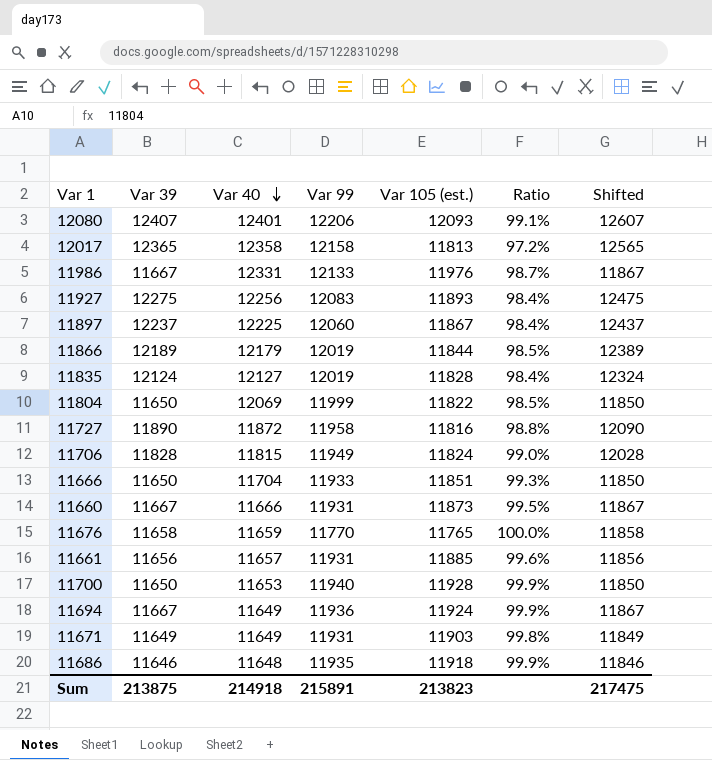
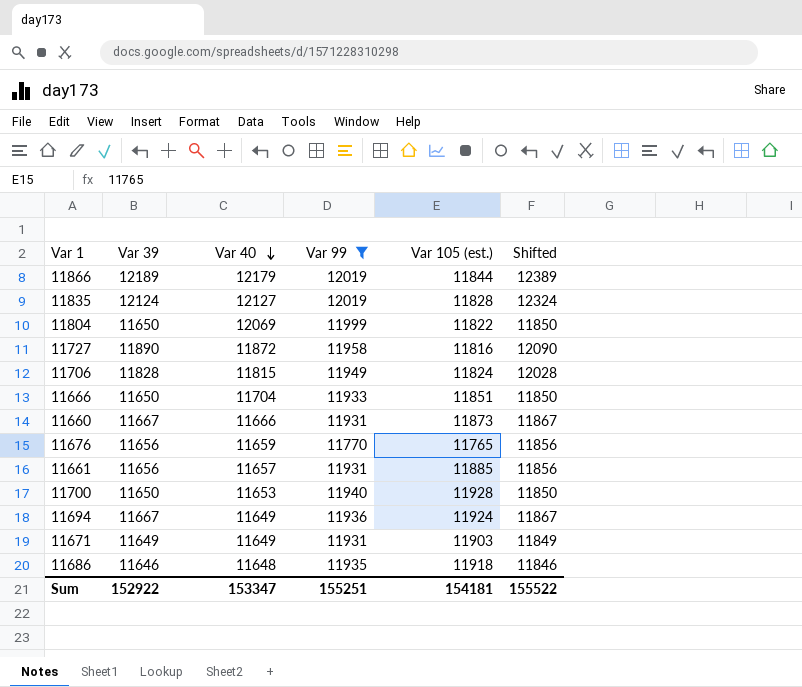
filter: none -> Var 99 <= 12019
column Ratio | formula: [Var 105 (est.)] / [Var 99] -> none
11676 | Var 39: 11658 -> 11656
11676 | Shifted: 11858 -> 11856
Sum | Var 39: 213875 -> 152922
Sum | Var 40: 214918 -> 153347
Sum | Var 99: 215891 -> 155251
Sum | Var 105 (est.): 213823 -> 154181
Sum | Shifted: 217475 -> 155522

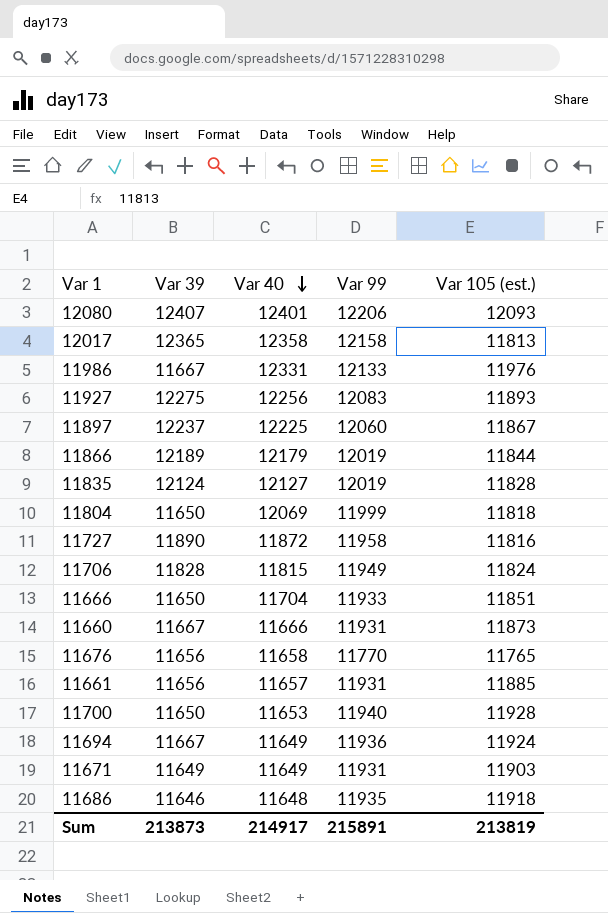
filter: Var 99 <= 12019 -> none
column Shifted | formula: [Var 39] + 200 -> none
11804 | Var 105 (est.): 11822 -> 11818
11676 | Var 40: 11659 -> 11658
Sum | Var 39: 152922 -> 213873
Sum | Var 40: 153347 -> 214917
Sum | Var 99: 155251 -> 215891
Sum | Var 105 (est.): 154181 -> 213819

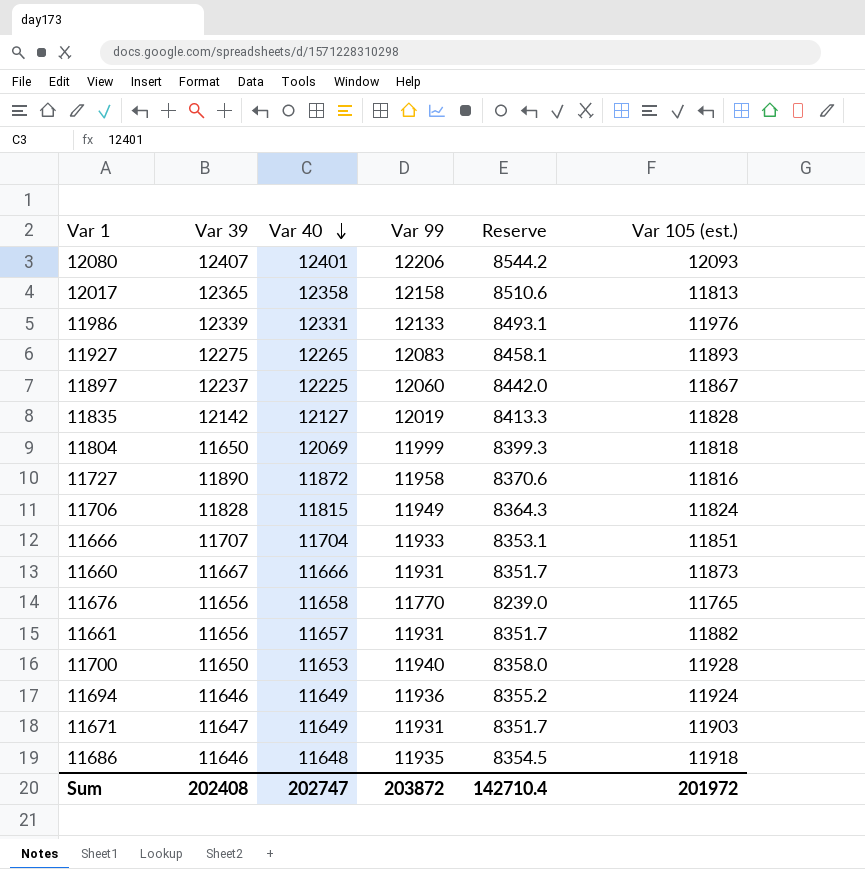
column Reserve | formula: none -> [Var 99] * 0.7
row 11866: 12189 | 12179 | 12019 | 11844 -> none
11986 | Var 39: 11667 -> 12339
11927 | Var 40: 12256 -> 12265
11835 | Var 39: 12124 -> 12142
11666 | Var 39: 11650 -> 11707
11661 | Var 105 (est.): 11885 -> 11882
11694 | Var 39: 11667 -> 11646
11671 | Var 39: 11649 -> 11647
Sum | Var 39: 213873 -> 202408
Sum | Var 40: 214917 -> 202747
Sum | Var 99: 215891 -> 203872
Sum | Var 105 (est.): 213819 -> 201972

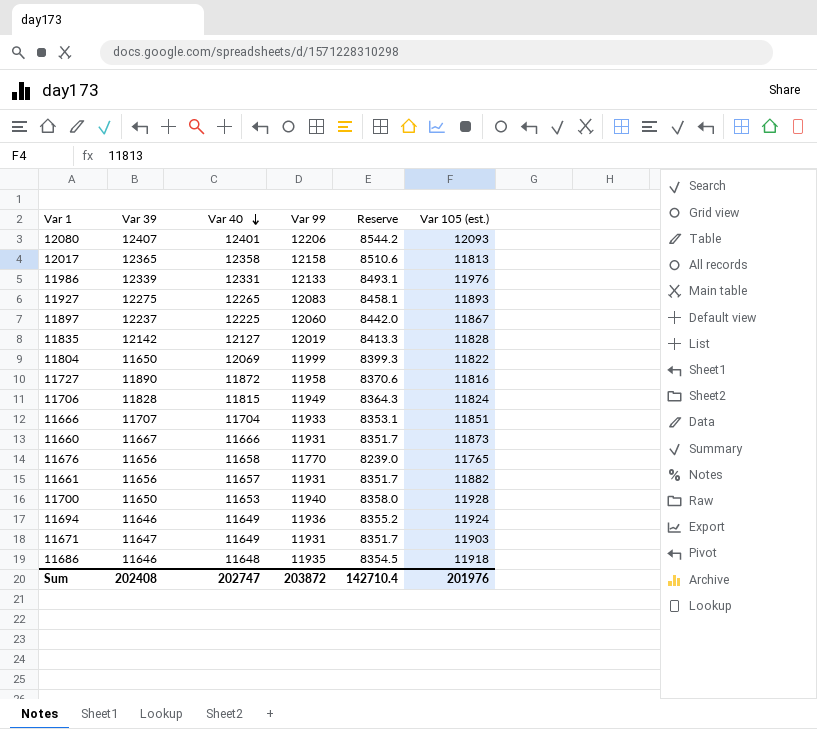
11804 | Var 105 (est.): 11818 -> 11822
Sum | Var 105 (est.): 201972 -> 201976

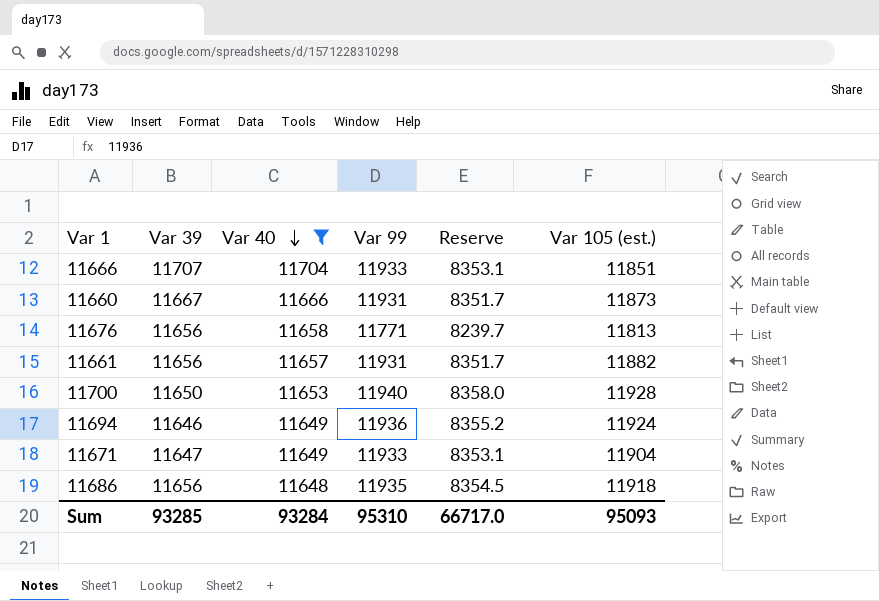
filter: none -> Var 40 <= 11704
11676 | Var 99: 11770 -> 11771
11676 | Reserve: 8239.0 -> 8239.7
11676 | Var 105 (est.): 11765 -> 11813
11671 | Var 99: 11931 -> 11933
11671 | Reserve: 8351.7 -> 8353.1
11671 | Var 105 (est.): 11903 -> 11904
11686 | Var 39: 11646 -> 11656
Sum | Var 39: 202408 -> 93285
Sum | Var 40: 202747 -> 93284
Sum | Var 99: 203872 -> 95310
Sum | Reserve: 142710.4 -> 66717.0
Sum | Var 105 (est.): 201976 -> 95093

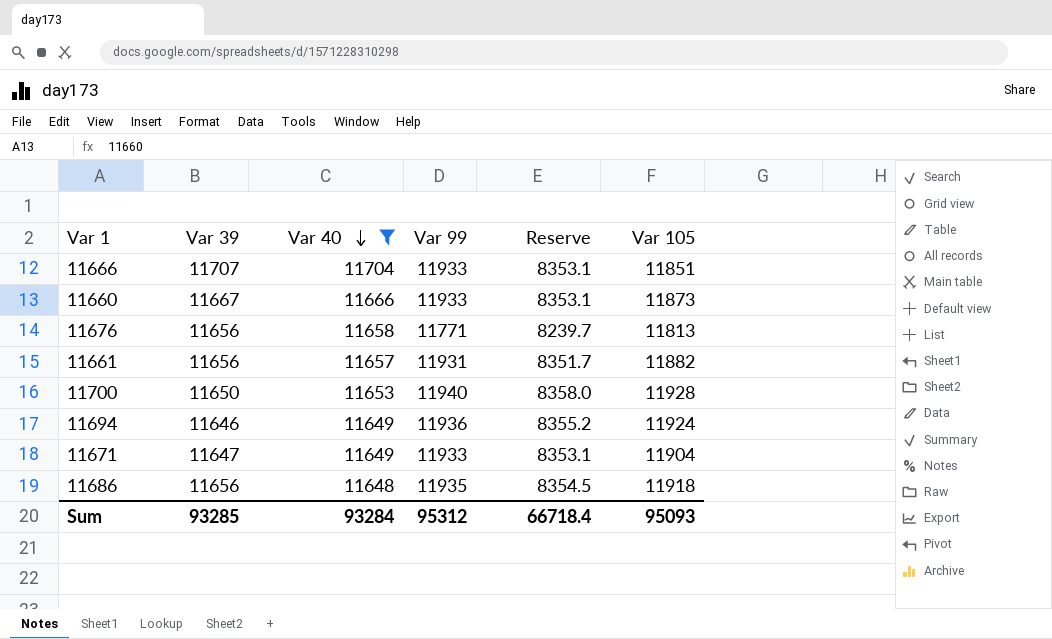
column name: Var 105 (est.) -> Var 105
11660 | Var 99: 11931 -> 11933
11660 | Reserve: 8351.7 -> 8353.1
Sum | Var 99: 95310 -> 95312
Sum | Reserve: 66717.0 -> 66718.4

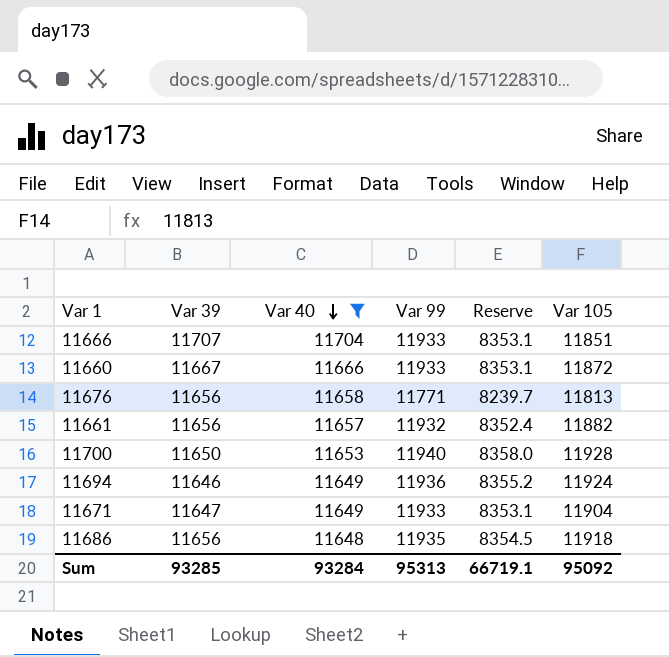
11660 | Var 105: 11873 -> 11872
11661 | Var 99: 11931 -> 11932
11661 | Reserve: 8351.7 -> 8352.4
Sum | Var 99: 95312 -> 95313
Sum | Reserve: 66718.4 -> 66719.1
Sum | Var 105: 95093 -> 95092

